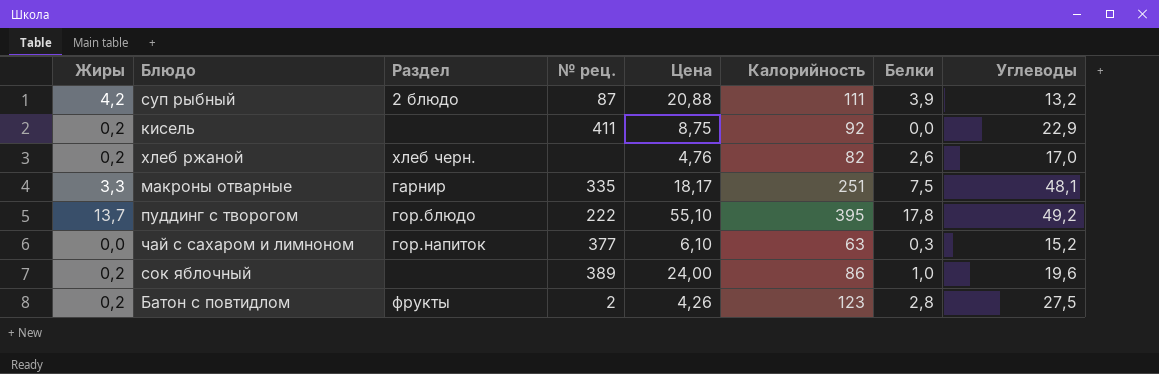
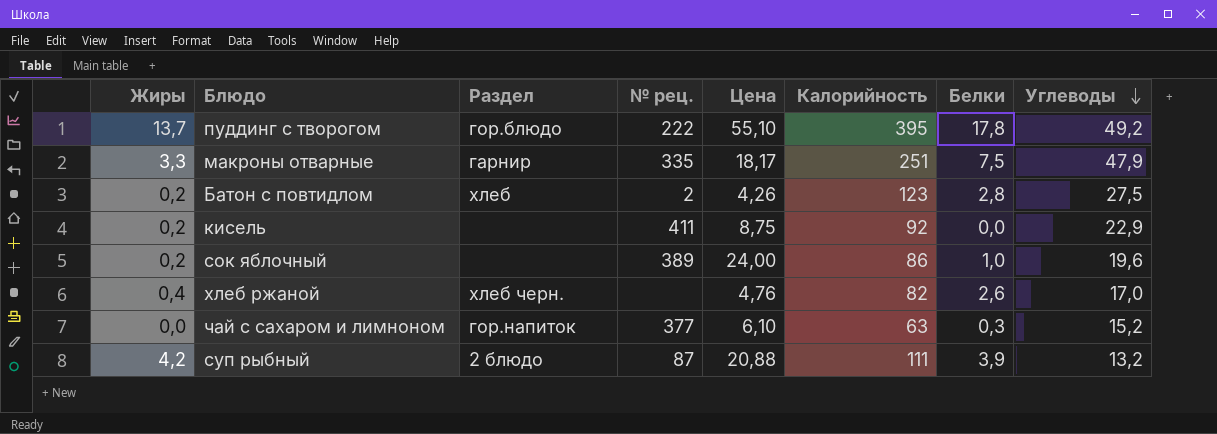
row order: none -> Углеводы descending
макроны отварные | Углеводы: 48,1 -> 47,9
Батон с повтидлом | Раздел: фрукты -> хлеб
хлеб ржаной | Жиры: 0,2 -> 0,4

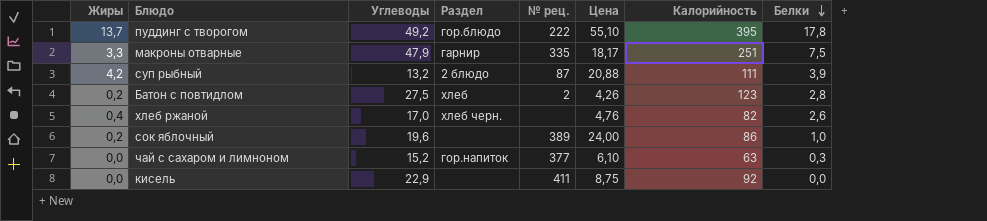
row order: Углеводы descending -> Белки descending
column Углеводы | position: 8 -> 3
кисель | Жиры: 0,2 -> 0,0

